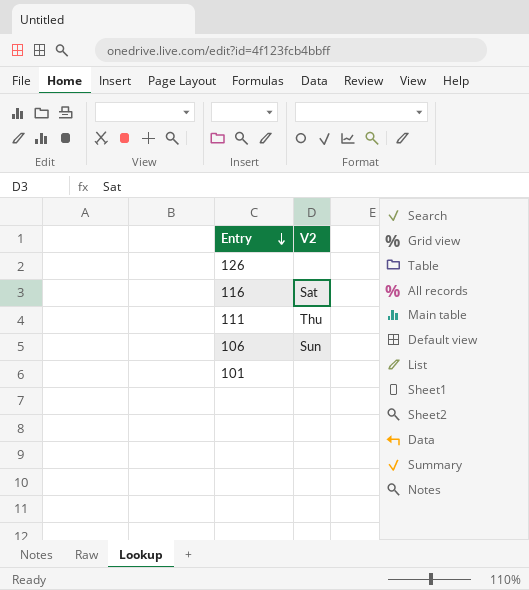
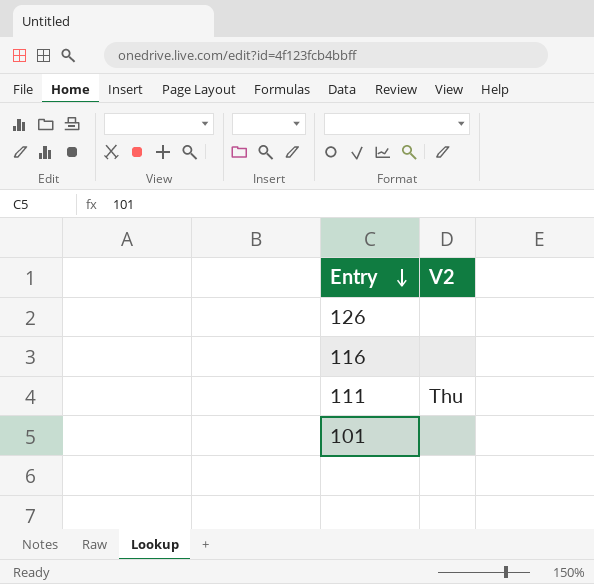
row 106: Sun -> none
116 | V2: Sat -> none

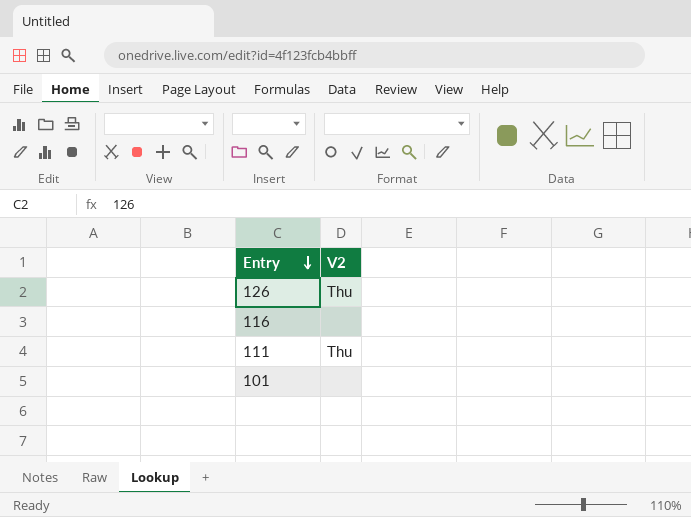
126 | V2: none -> Thu

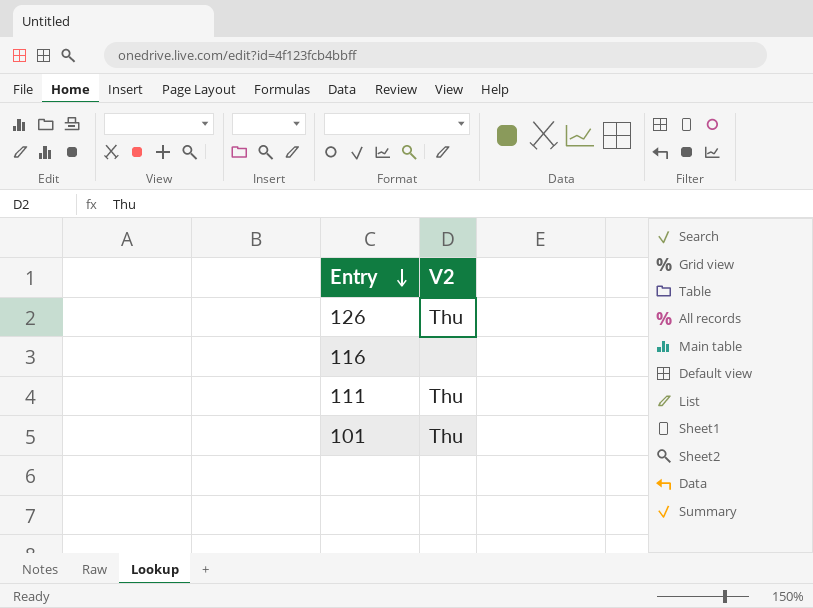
101 | V2: none -> Thu

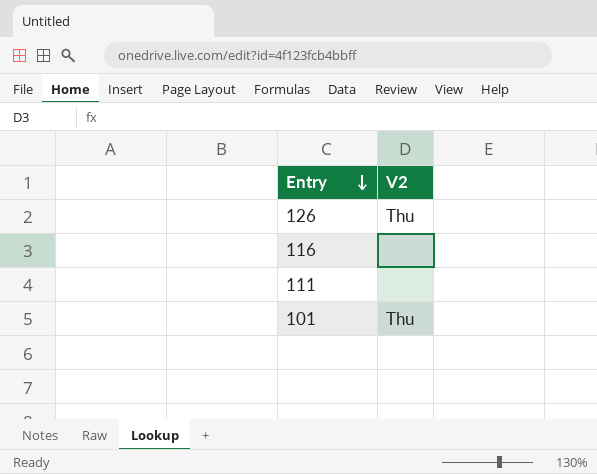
111 | V2: Thu -> none

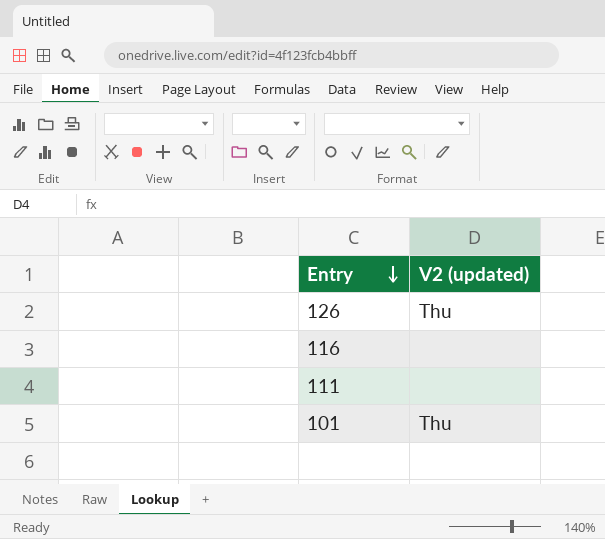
column name: V2 -> V2 (updated)

